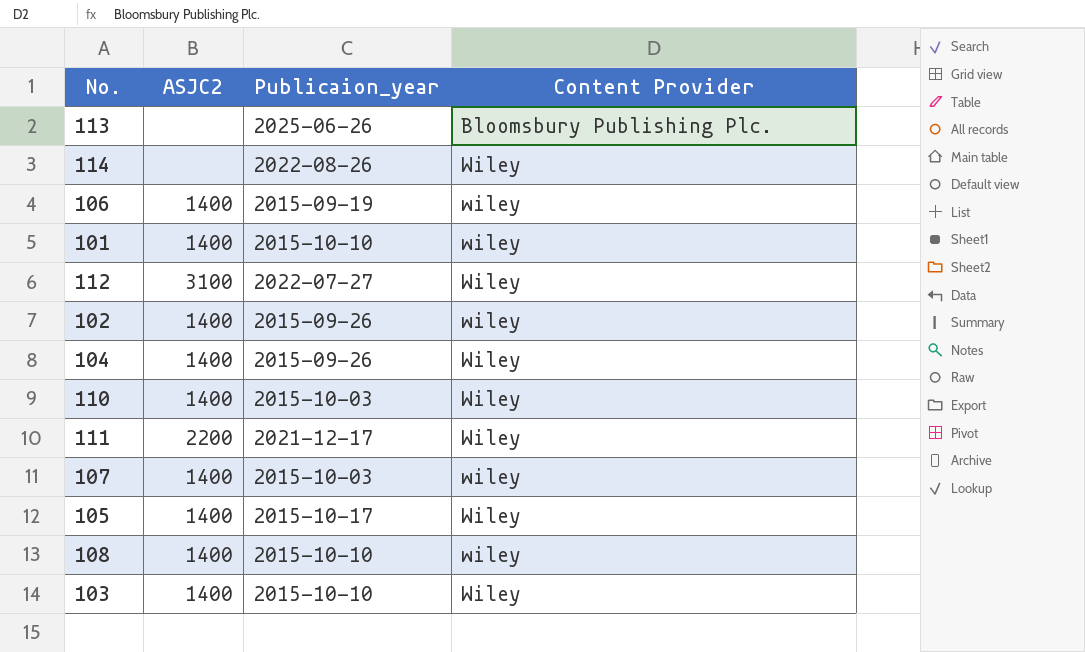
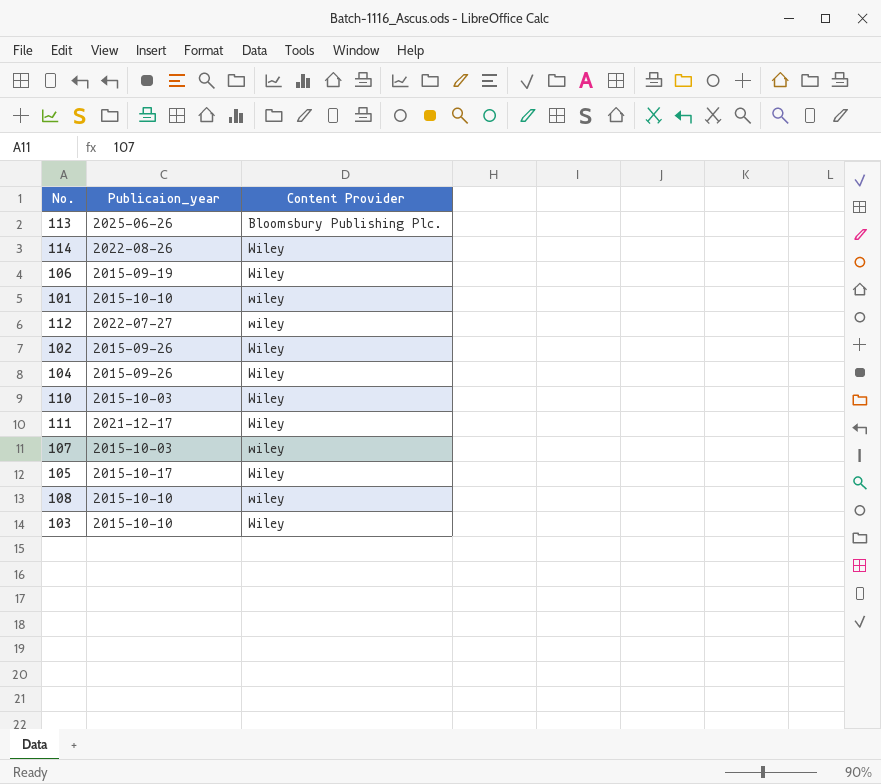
column ASJC2 | position: 2 -> none
106 | Content Provider: wiley -> Wiley
112 | Content Provider: Wiley -> wiley
102 | Content Provider: wiley -> Wiley

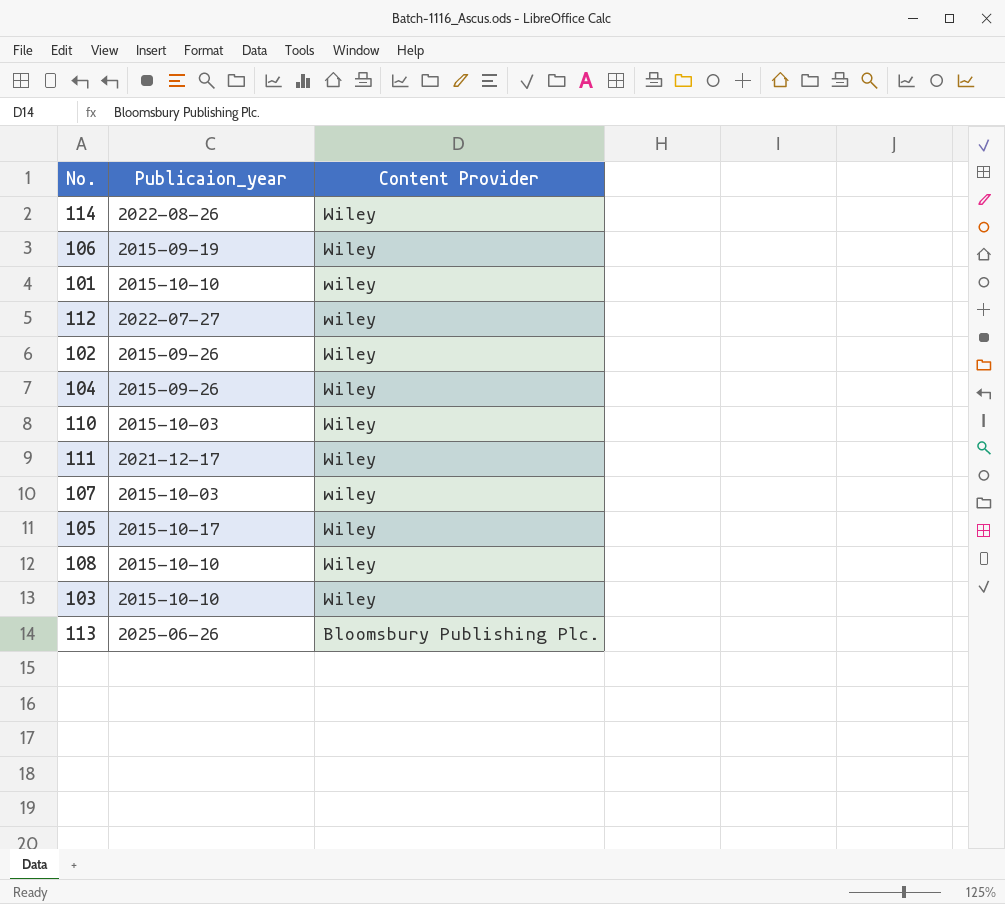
row order: Content Provider ascending -> Content Provider descending
108 | Content Provider: wiley -> Wiley

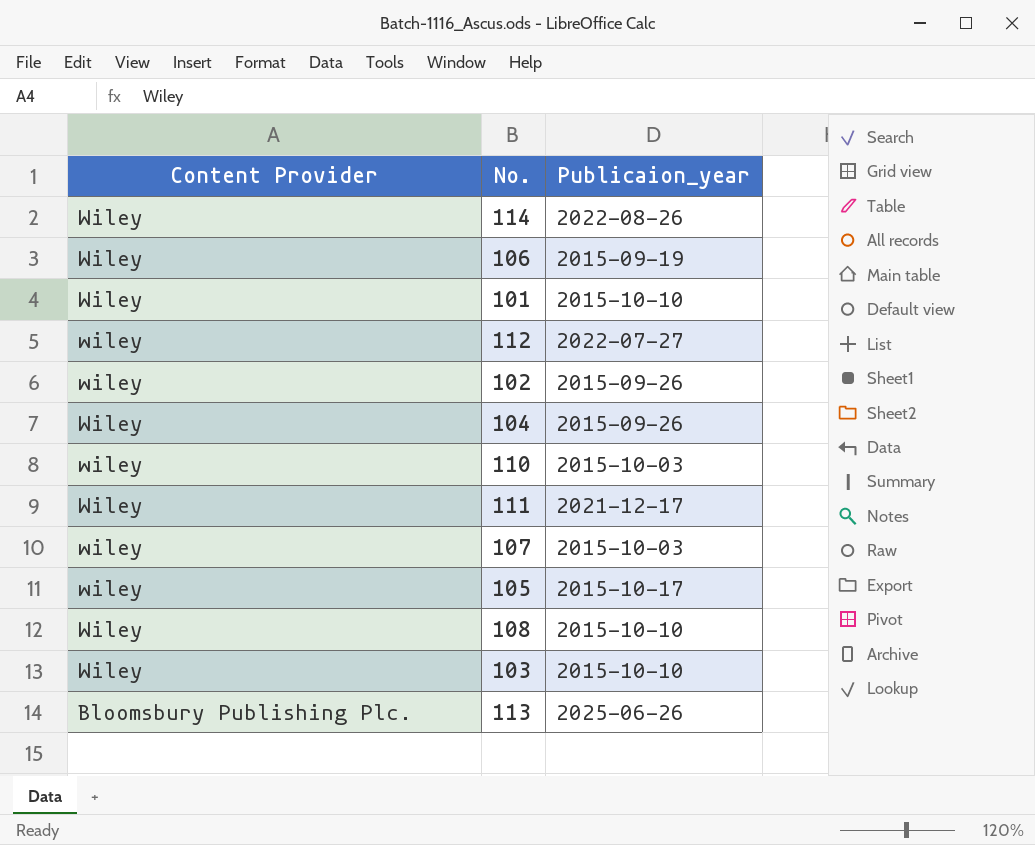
column Content Provider | position: 3 -> 1
101 | Content Provider: wiley -> Wiley
102 | Content Provider: Wiley -> wiley
110 | Content Provider: Wiley -> wiley
105 | Content Provider: Wiley -> wiley

